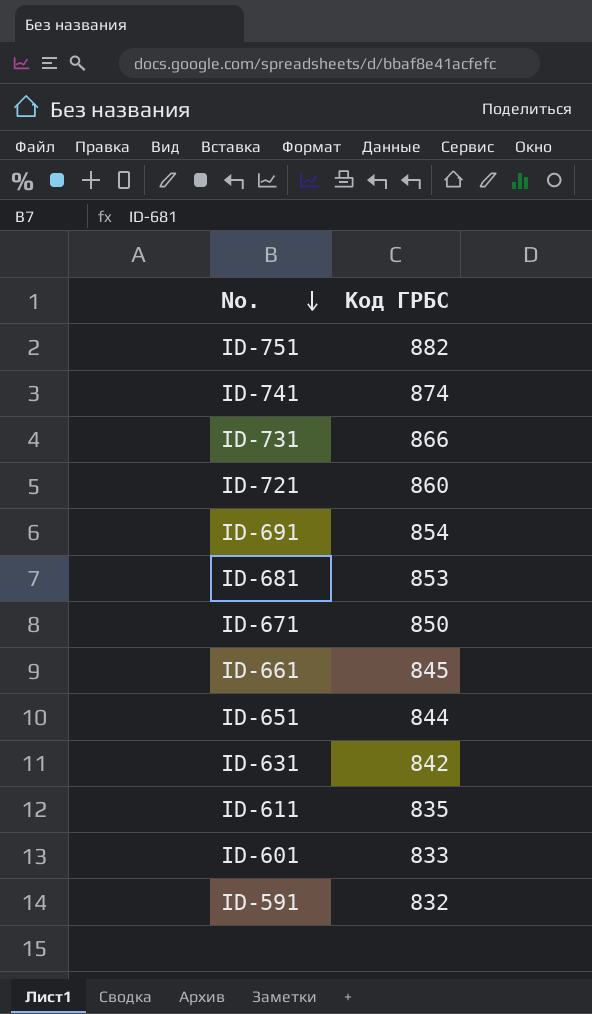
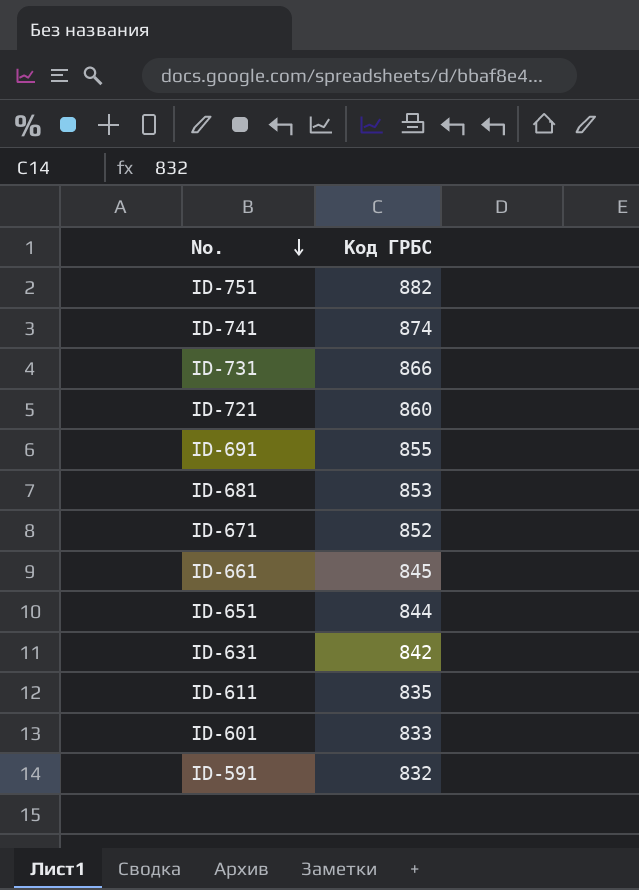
ID-691 | Код ГРБС: 854 -> 855
ID-671 | Код ГРБС: 850 -> 852

